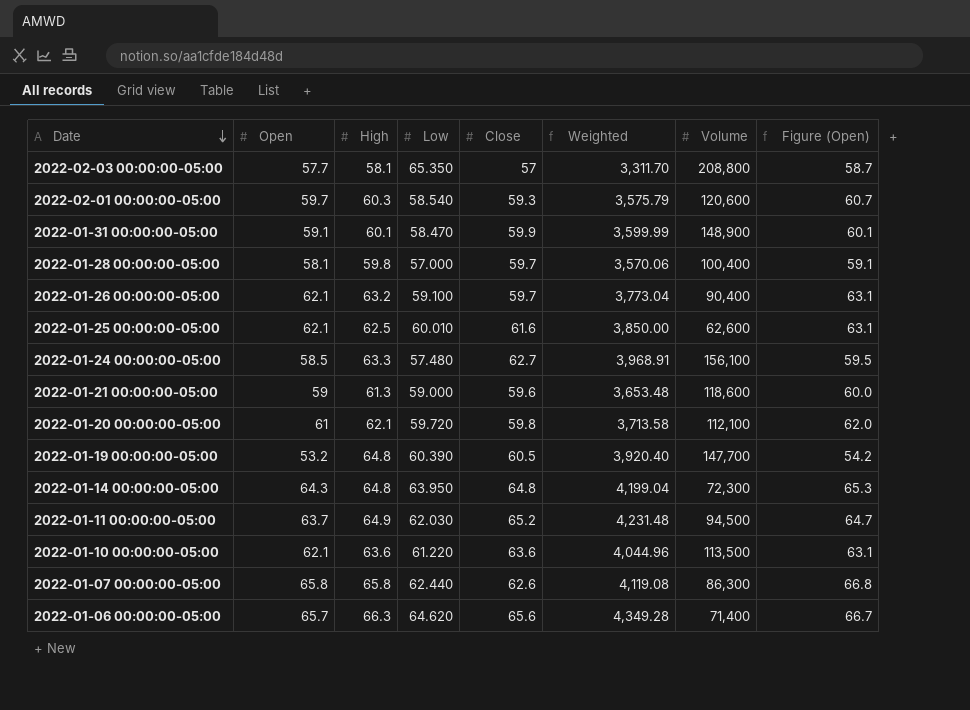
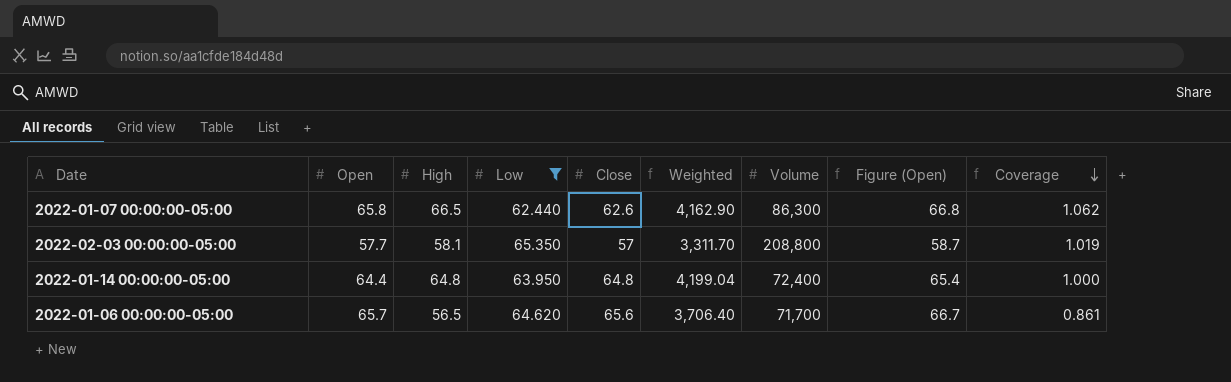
filter: none -> Low >= 62.440
row order: Date descending -> Coverage descending
column Coverage | formula: none -> [High] / [Close]
2022-01-07 00:00:00-05:00 | High: 65.8 -> 66.5
2022-01-07 00:00:00-05:00 | Weighted: 4,119.08 -> 4,162.90
2022-01-14 00:00:00-05:00 | Open: 64.3 -> 64.4
2022-01-14 00:00:00-05:00 | Volume: 72,300 -> 72,400
2022-01-14 00:00:00-05:00 | Figure (Open): 65.3 -> 65.4
2022-01-06 00:00:00-05:00 | High: 66.3 -> 56.5
2022-01-06 00:00:00-05:00 | Weighted: 4,349.28 -> 3,706.40
2022-01-06 00:00:00-05:00 | Volume: 71,400 -> 71,700

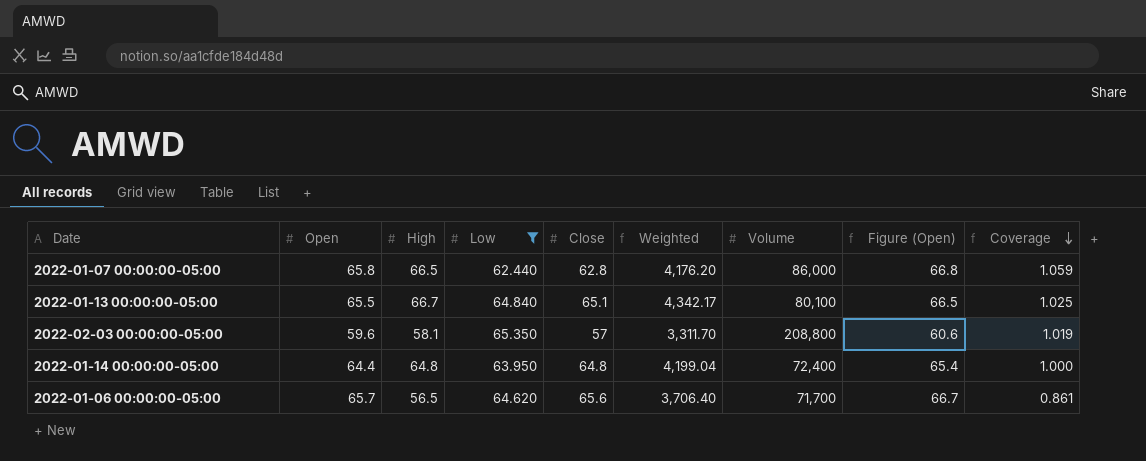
2022-01-07 00:00:00-05:00 | Close: 62.6 -> 62.8
2022-01-07 00:00:00-05:00 | Weighted: 4,162.90 -> 4,176.20
2022-01-07 00:00:00-05:00 | Volume: 86,300 -> 86,000
2022-01-07 00:00:00-05:00 | Coverage: 1.062 -> 1.059
row 2022-01-13 00:00:00-05:00: none -> 65.5 | 66.7 | 64.840 | 65.1 | 4,342.17 | 80,100 | 66.5 | 1.025
2022-02-03 00:00:00-05:00 | Open: 57.7 -> 59.6
2022-02-03 00:00:00-05:00 | Figure (Open): 58.7 -> 60.6

